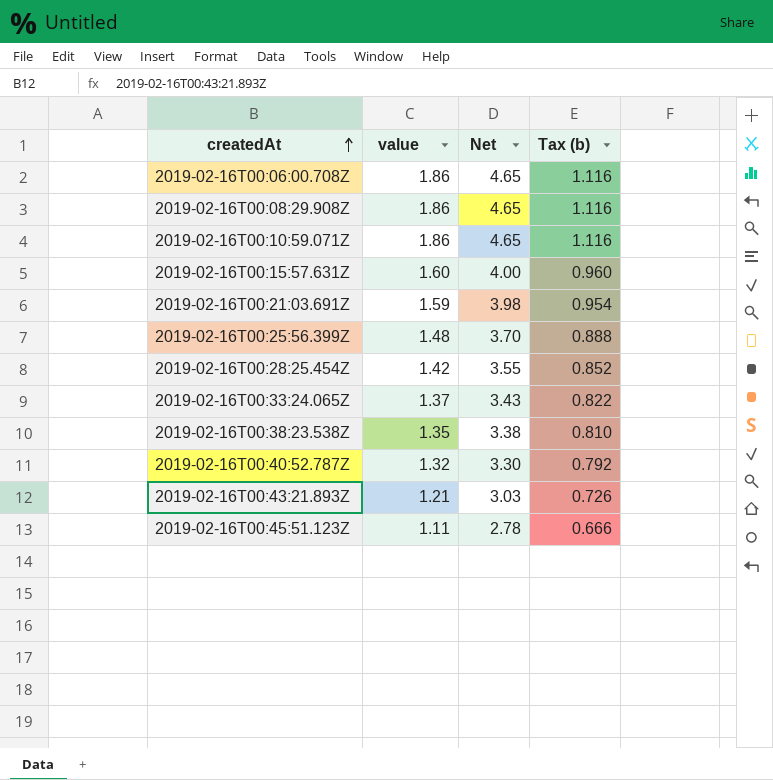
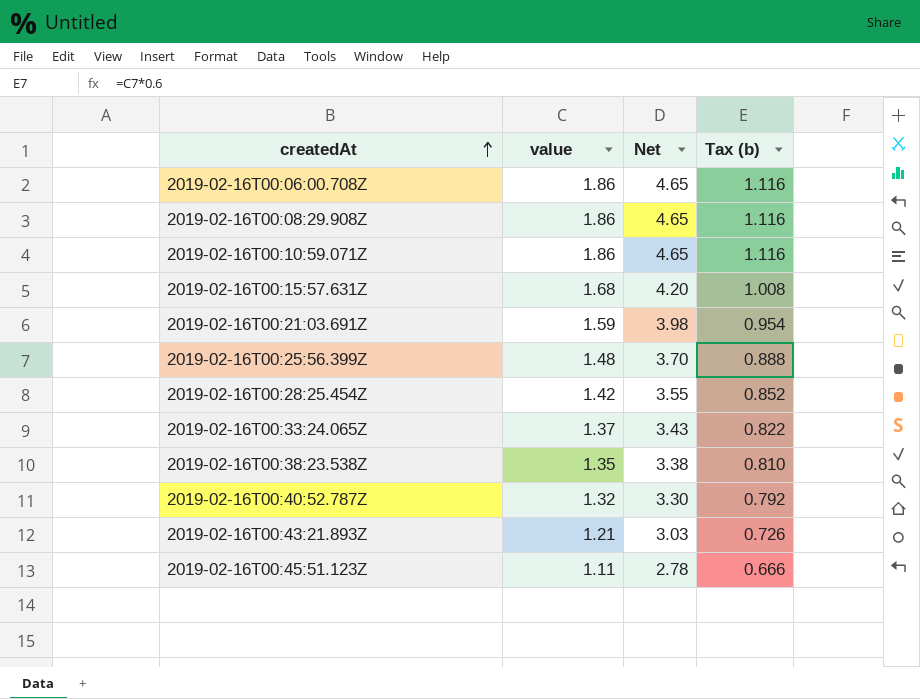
2019-02-16T00:15:57.631Z | value: 1.60 -> 1.68
2019-02-16T00:15:57.631Z | Net: 4.00 -> 4.20
2019-02-16T00:15:57.631Z | Tax (b): 0.960 -> 1.008

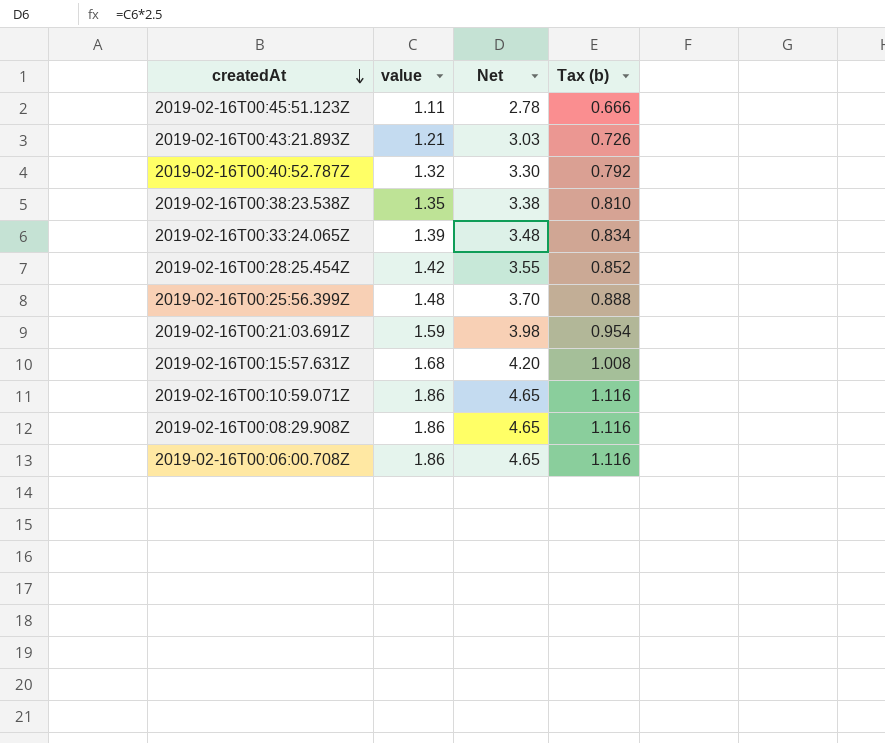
row order: createdAt ascending -> createdAt descending
2019-02-16T00:33:24.065Z | value: 1.37 -> 1.39
2019-02-16T00:33:24.065Z | Net: 3.43 -> 3.48
2019-02-16T00:33:24.065Z | Tax (b): 0.822 -> 0.834

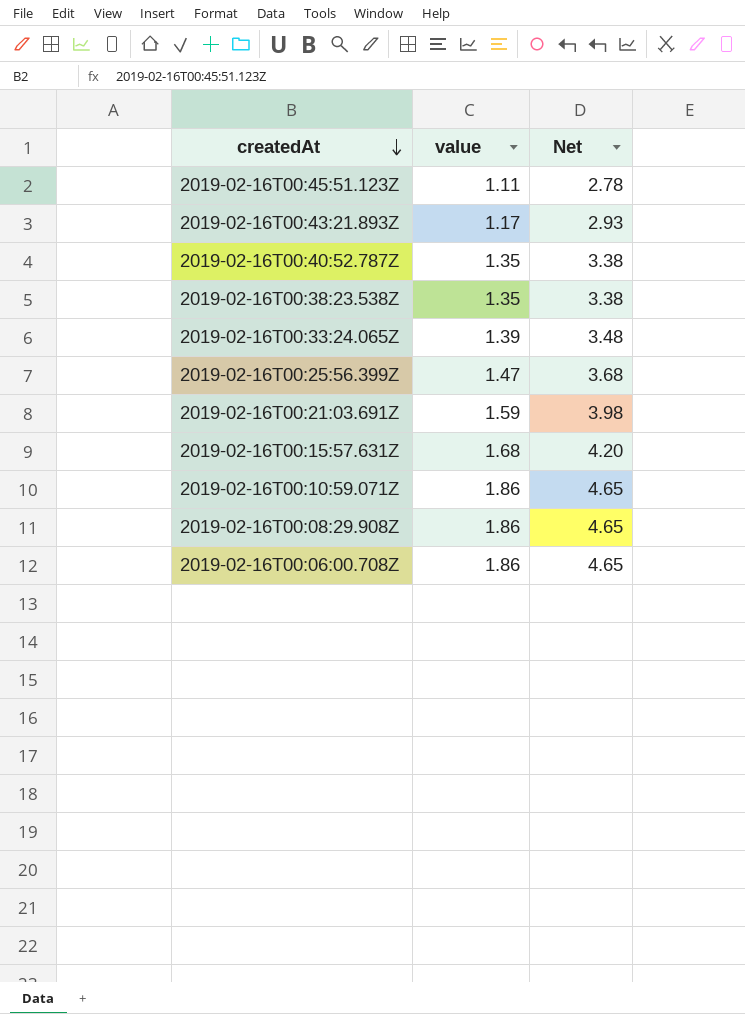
column Tax (b) | formula: [value] * 0.6 -> none
row 2019-02-16T00:28:25.454Z: 1.42 | 3.55 | 0.852 -> none
2019-02-16T00:43:21.893Z | value: 1.21 -> 1.17
2019-02-16T00:43:21.893Z | Net: 3.03 -> 2.93
2019-02-16T00:40:52.787Z | value: 1.32 -> 1.35
2019-02-16T00:40:52.787Z | Net: 3.30 -> 3.38
2019-02-16T00:25:56.399Z | value: 1.48 -> 1.47
2019-02-16T00:25:56.399Z | Net: 3.70 -> 3.68

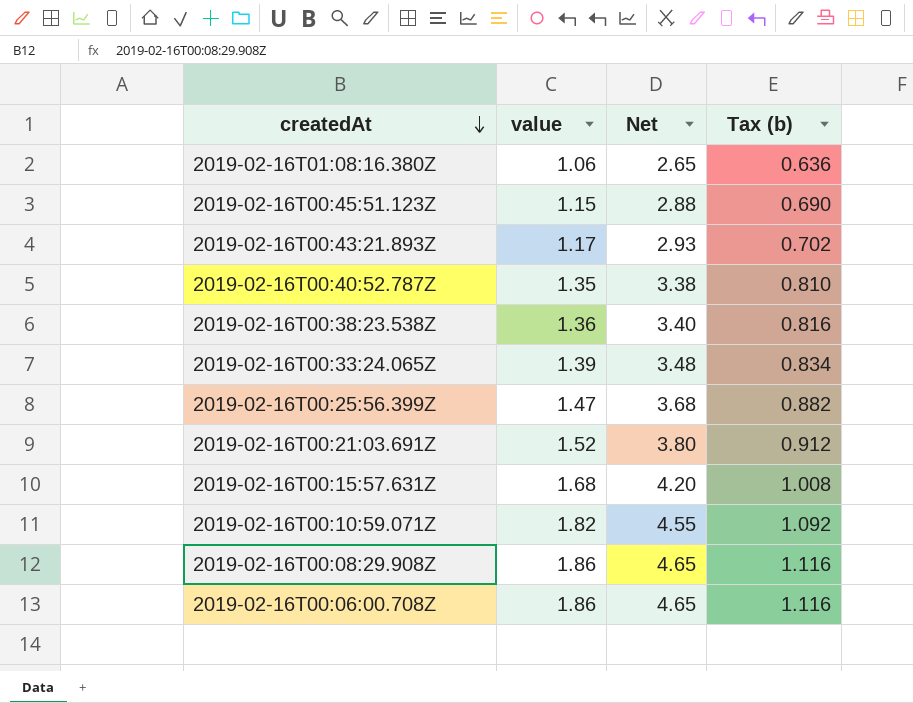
column Tax (b) | formula: none -> [value] * 0.6
row 2019-02-16T01:08:16.380Z: none -> 1.06 | 2.65 | 0.636
2019-02-16T00:45:51.123Z | value: 1.11 -> 1.15
2019-02-16T00:45:51.123Z | Net: 2.78 -> 2.88
2019-02-16T00:38:23.538Z | value: 1.35 -> 1.36
2019-02-16T00:38:23.538Z | Net: 3.38 -> 3.40
2019-02-16T00:21:03.691Z | value: 1.59 -> 1.52
2019-02-16T00:21:03.691Z | Net: 3.98 -> 3.80
2019-02-16T00:10:59.071Z | value: 1.86 -> 1.82
2019-02-16T00:10:59.071Z | Net: 4.65 -> 4.55

